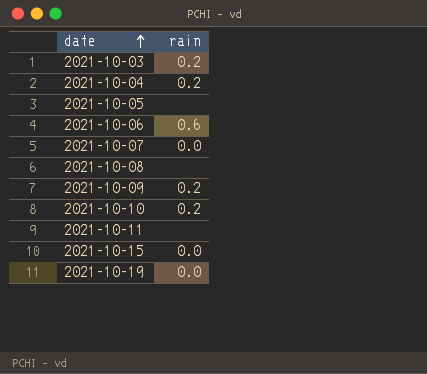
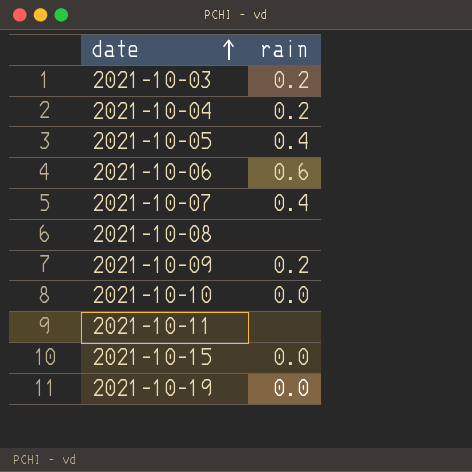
2021-10-05 | rain: none -> 0.4
2021-10-07 | rain: 0.0 -> 0.4
2021-10-10 | rain: 0.2 -> 0.0

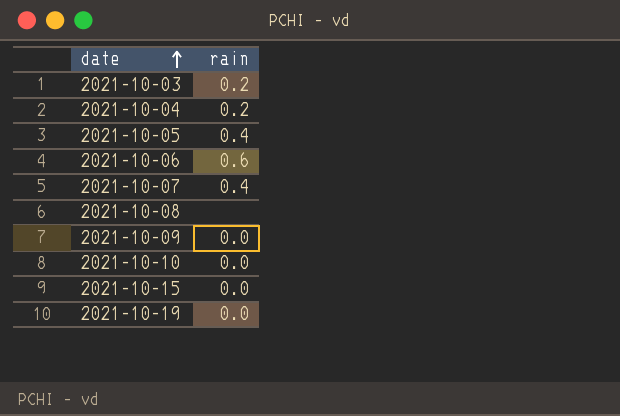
row 2021-10-11: none -> none
2021-10-09 | rain: 0.2 -> 0.0

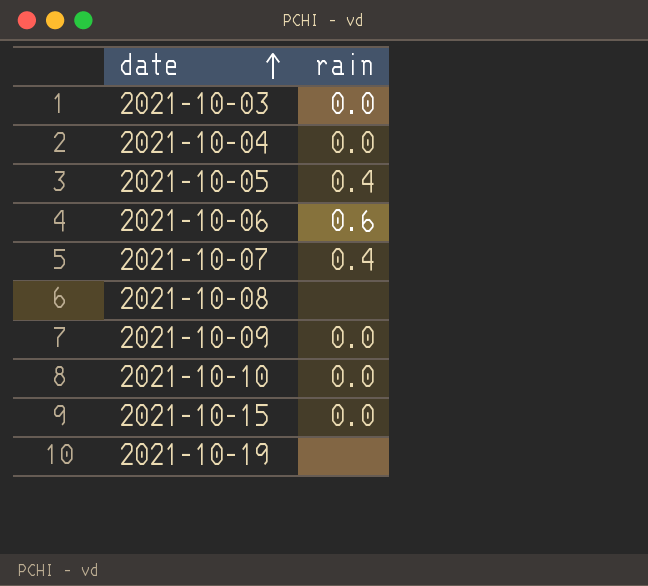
2021-10-03 | rain: 0.2 -> 0.0
2021-10-04 | rain: 0.2 -> 0.0
2021-10-19 | rain: 0.0 -> none

